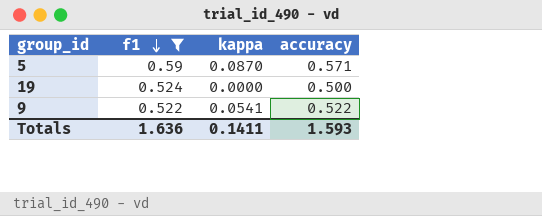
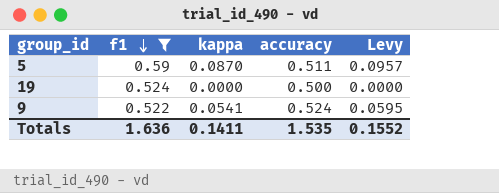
column Levy | formula: none -> [kappa] * 1.1
5 | accuracy: 0.571 -> 0.511
9 | accuracy: 0.522 -> 0.524
Totals | accuracy: 1.593 -> 1.535

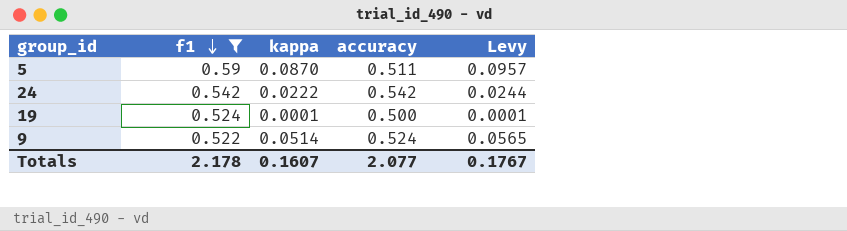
row 24: none -> 0.542 | 0.0222 | 0.542 | 0.0244
19 | kappa: 0.0000 -> 0.0001
19 | Levy: 0.0000 -> 0.0001
9 | kappa: 0.0541 -> 0.0514
9 | Levy: 0.0595 -> 0.0565
Totals | f1: 1.636 -> 2.178
Totals | kappa: 0.1411 -> 0.1607
Totals | accuracy: 1.535 -> 2.077
Totals | Levy: 0.1552 -> 0.1767

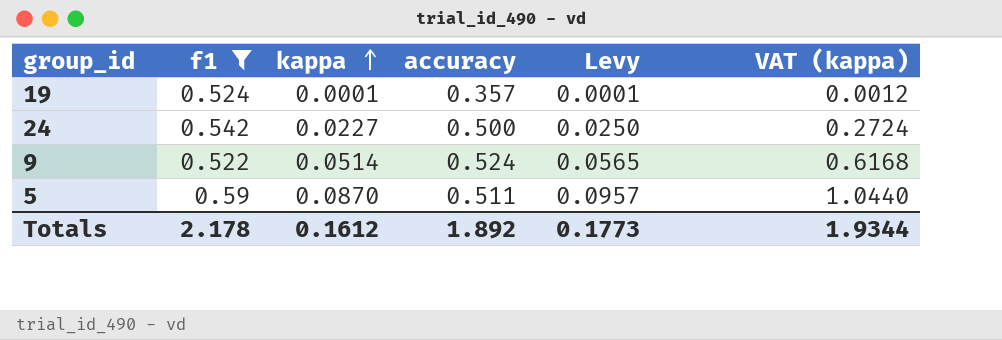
row order: f1 descending -> kappa ascending
column VAT (kappa) | formula: none -> [kappa] * 12
19 | accuracy: 0.500 -> 0.357
24 | kappa: 0.0222 -> 0.0227
24 | accuracy: 0.542 -> 0.500
24 | Levy: 0.0244 -> 0.0250
Totals | kappa: 0.1607 -> 0.1612
Totals | accuracy: 2.077 -> 1.892
Totals | Levy: 0.1767 -> 0.1773

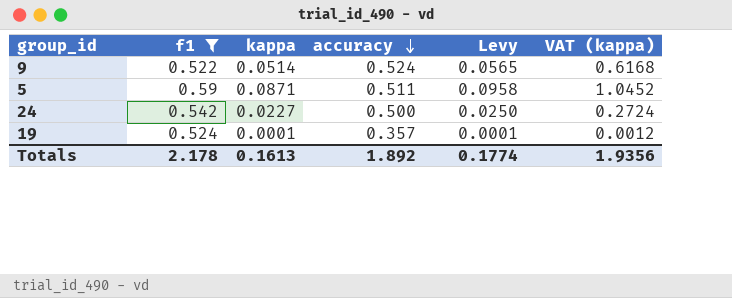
row order: kappa ascending -> accuracy descending
5 | kappa: 0.0870 -> 0.0871
5 | Levy: 0.0957 -> 0.0958
5 | VAT (kappa): 1.0440 -> 1.0452
Totals | kappa: 0.1612 -> 0.1613
Totals | Levy: 0.1773 -> 0.1774
Totals | VAT (kappa): 1.9344 -> 1.9356

